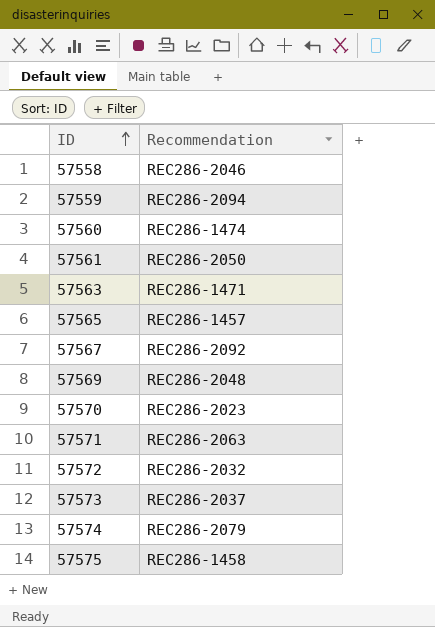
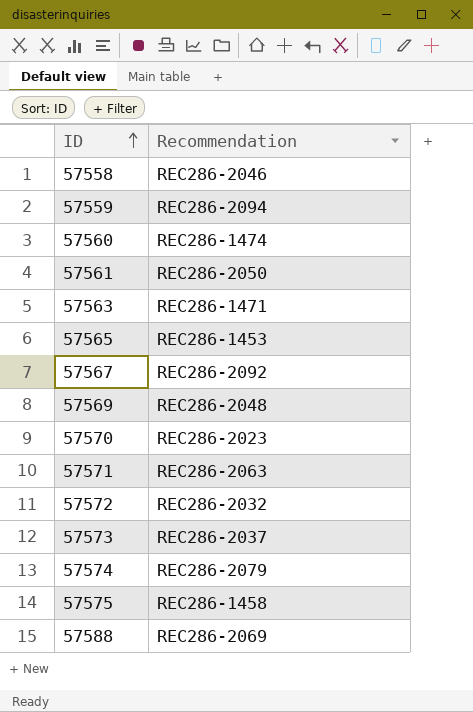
57565 | Recommendation: REC286-1457 -> REC286-1453
row 57588: none -> REC286-2069

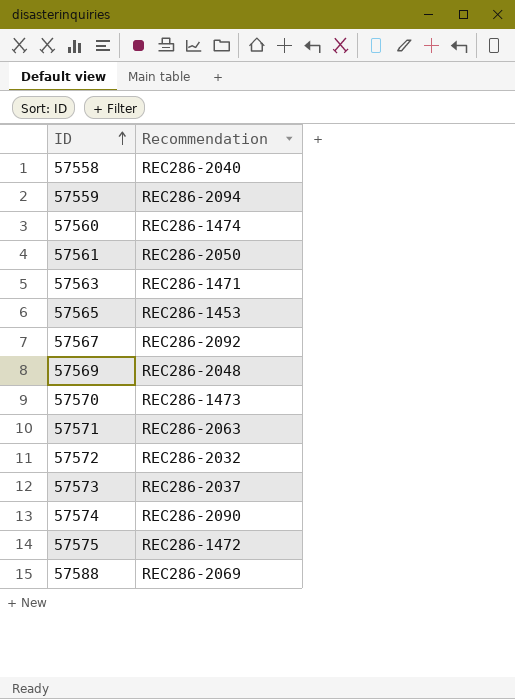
57558 | Recommendation: REC286-2046 -> REC286-2040
57570 | Recommendation: REC286-2023 -> REC286-1473
57574 | Recommendation: REC286-2079 -> REC286-2090
57575 | Recommendation: REC286-1458 -> REC286-1472

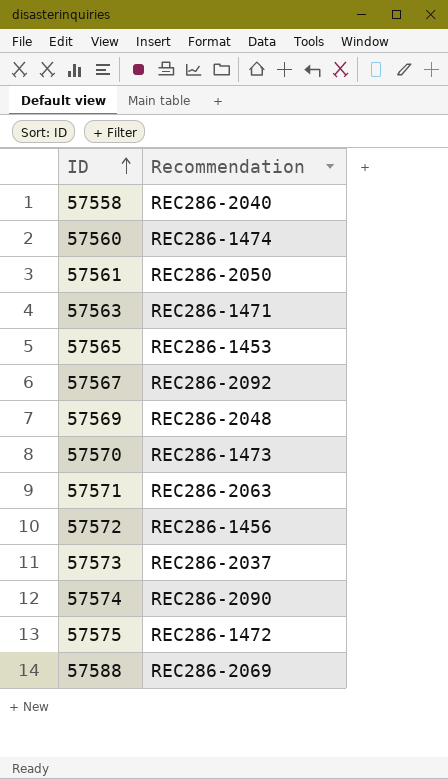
row 57559: REC286-2094 -> none
57572 | Recommendation: REC286-2032 -> REC286-1456

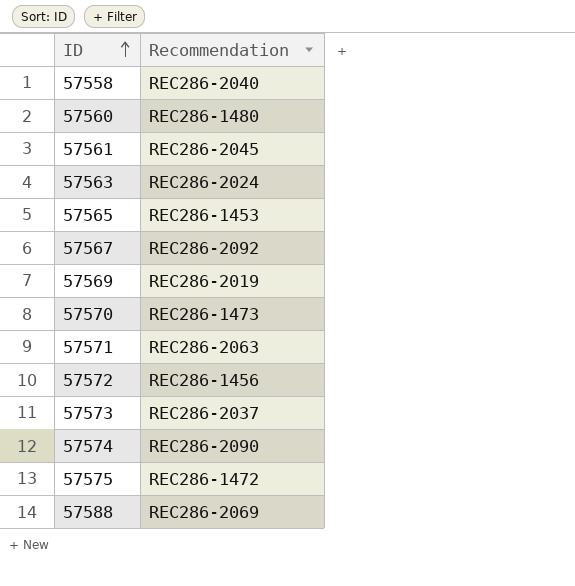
57560 | Recommendation: REC286-1474 -> REC286-1480
57561 | Recommendation: REC286-2050 -> REC286-2045
57563 | Recommendation: REC286-1471 -> REC286-2024
57569 | Recommendation: REC286-2048 -> REC286-2019

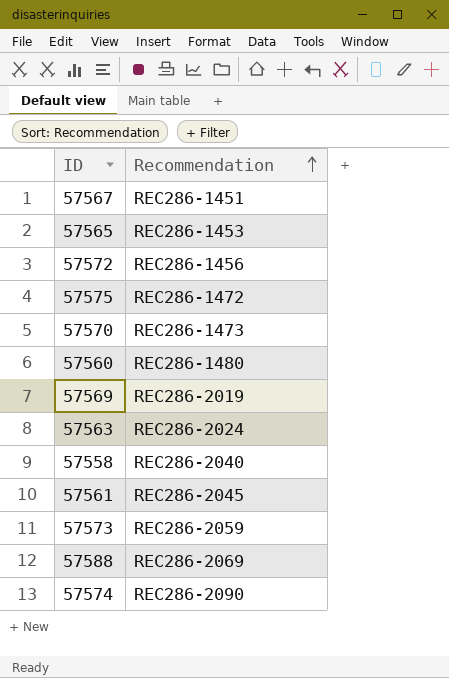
row order: ID ascending -> Recommendation ascending
row 57571: REC286-2063 -> none
57567 | Recommendation: REC286-2092 -> REC286-1451
57573 | Recommendation: REC286-2037 -> REC286-2059

